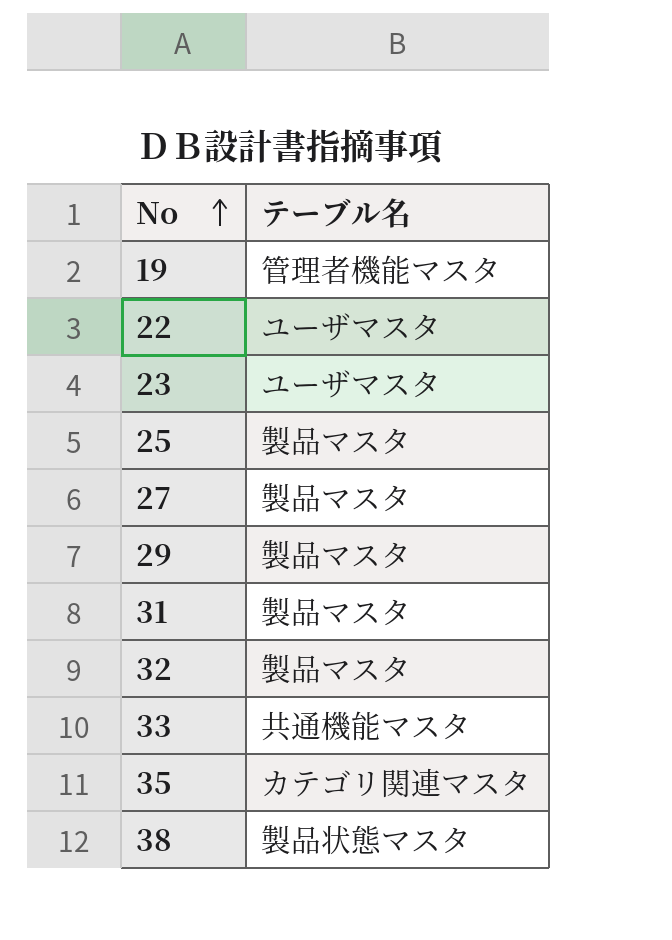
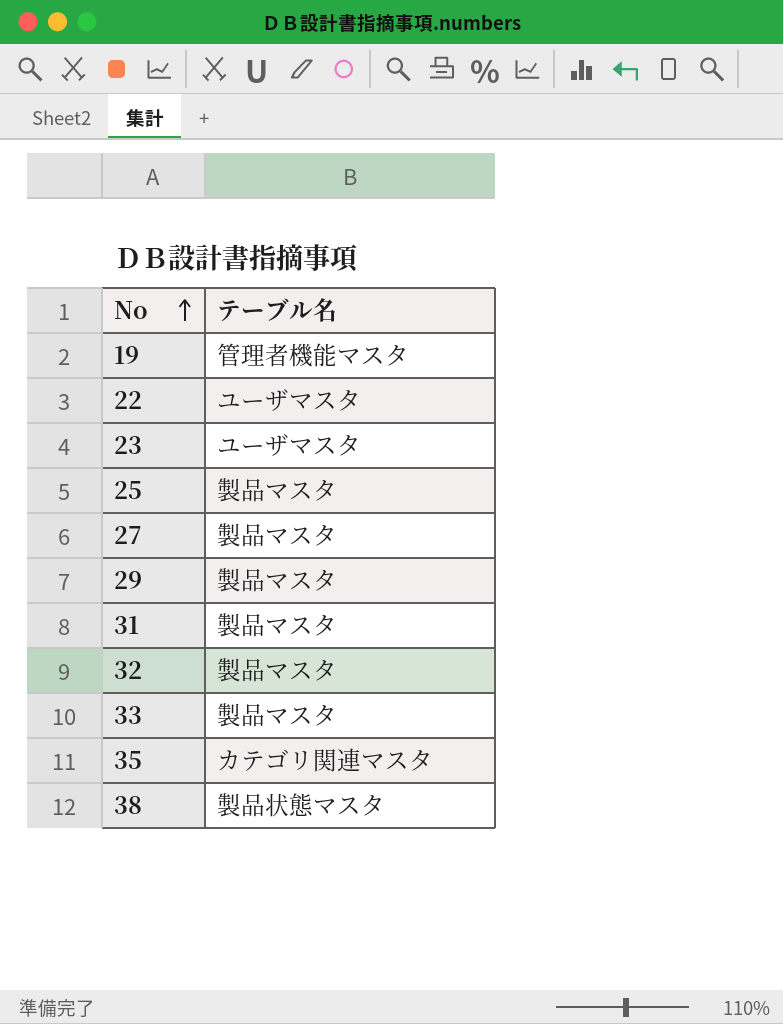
33 | テーブル名: 共通機能マスタ -> 製品マスタ

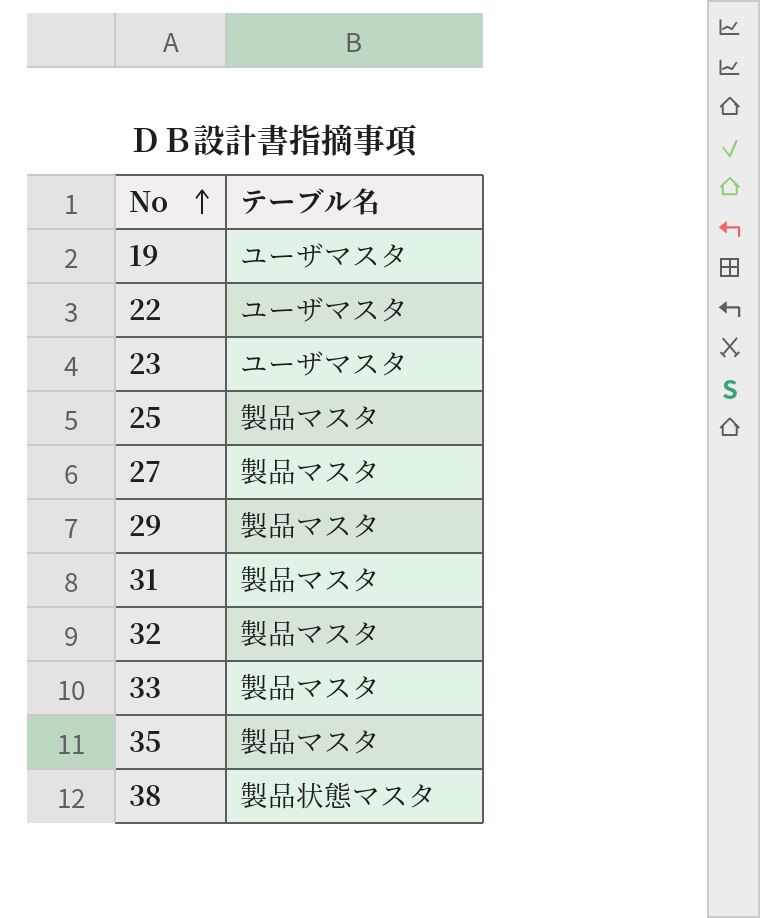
19 | テーブル名: 管理者機能マスタ -> ユーザマスタ
35 | テーブル名: カテゴリ関連マスタ -> 製品マスタ

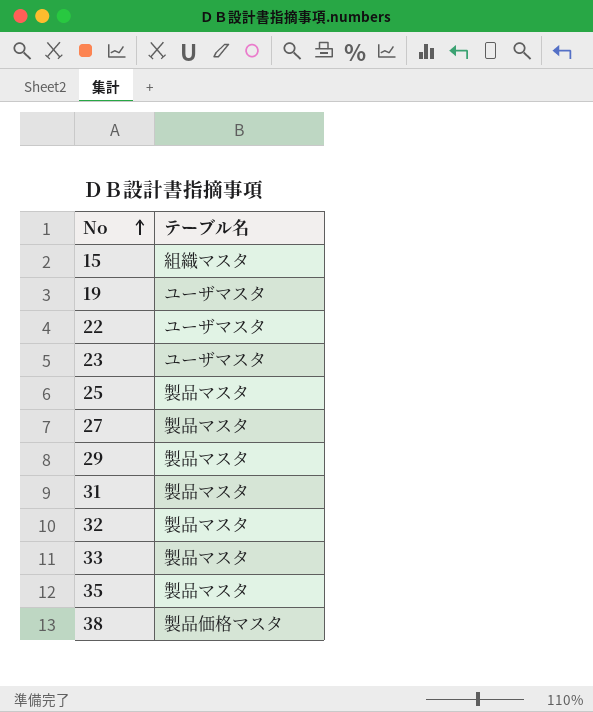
row 15: none -> 組織マスタ
38 | テーブル名: 製品状態マスタ -> 製品価格マスタ

